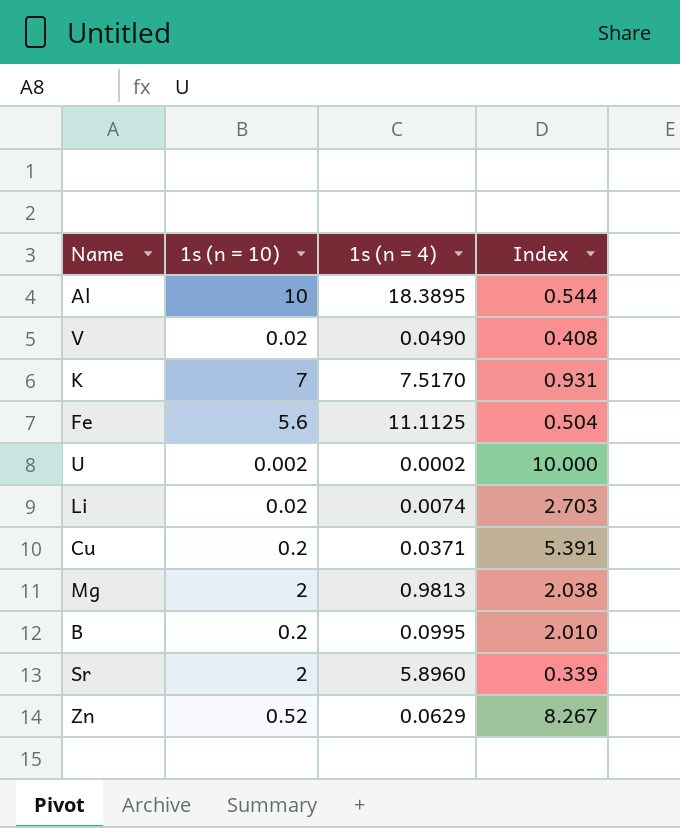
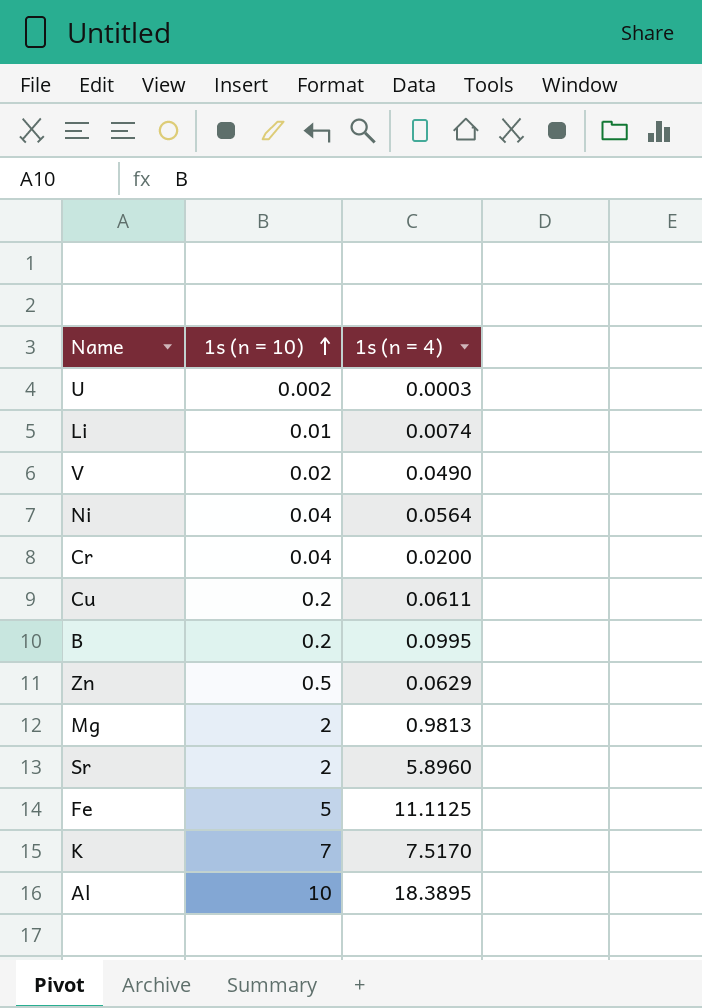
row order: none -> 1s (n = 10) ascending
column Index | formula: [1s (n = 10)] / [1s (n = 4)] -> none
U | 1s (n = 4): 0.0002 -> 0.0003
Li | 1s (n = 10): 0.02 -> 0.01
row Ni: none -> 0.04 | 0.0564
row Cr: none -> 0.04 | 0.0200
Cu | 1s (n = 4): 0.0371 -> 0.0611
Zn | 1s (n = 10): 0.52 -> 0.5
Fe | 1s (n = 10): 5.6 -> 5

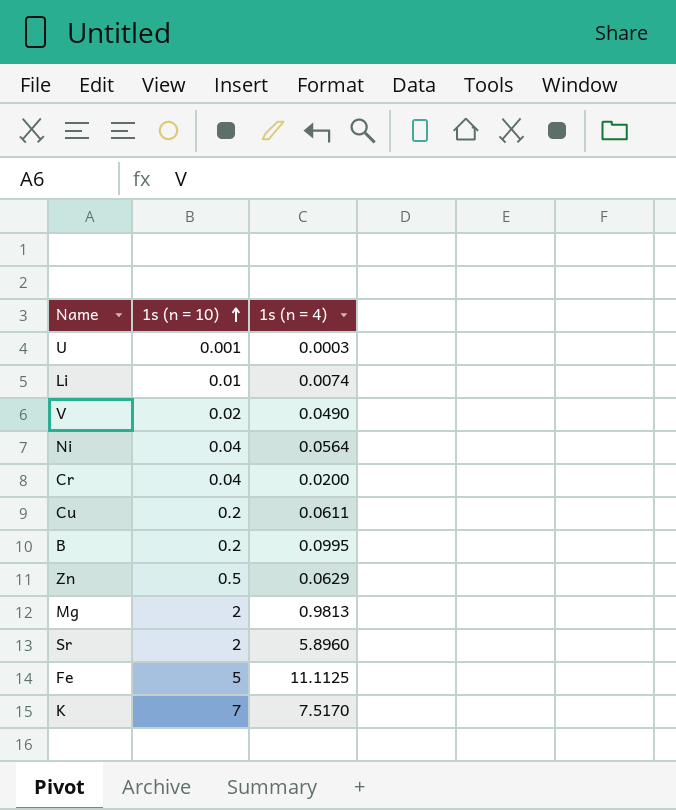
row Al: 10 | 18.3895 -> none
U | 1s (n = 10): 0.002 -> 0.001

